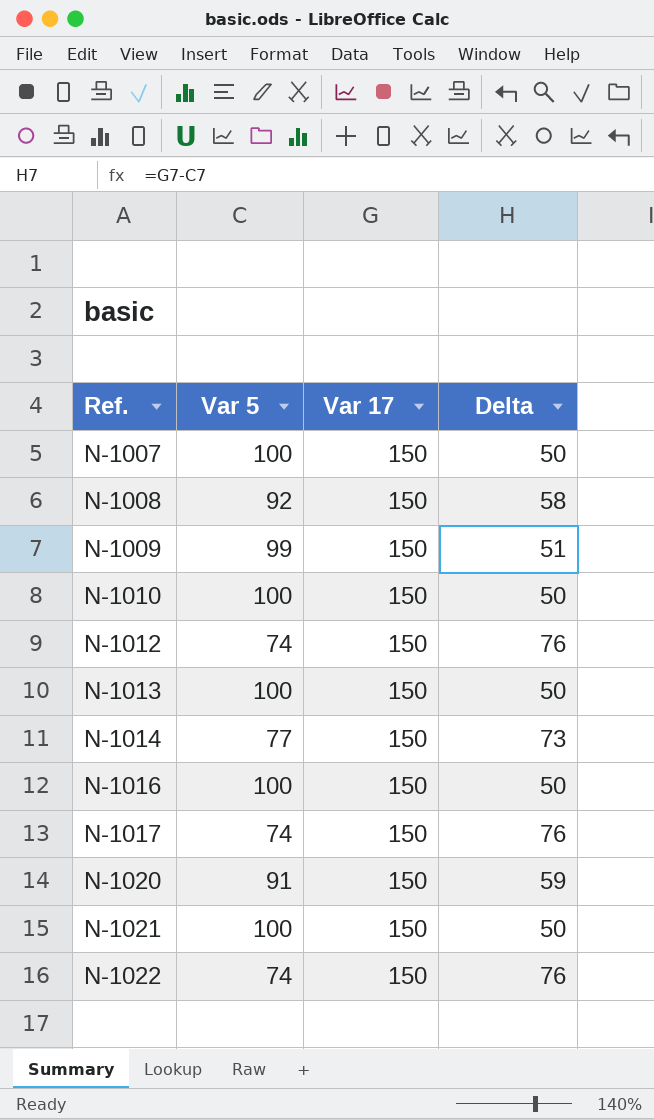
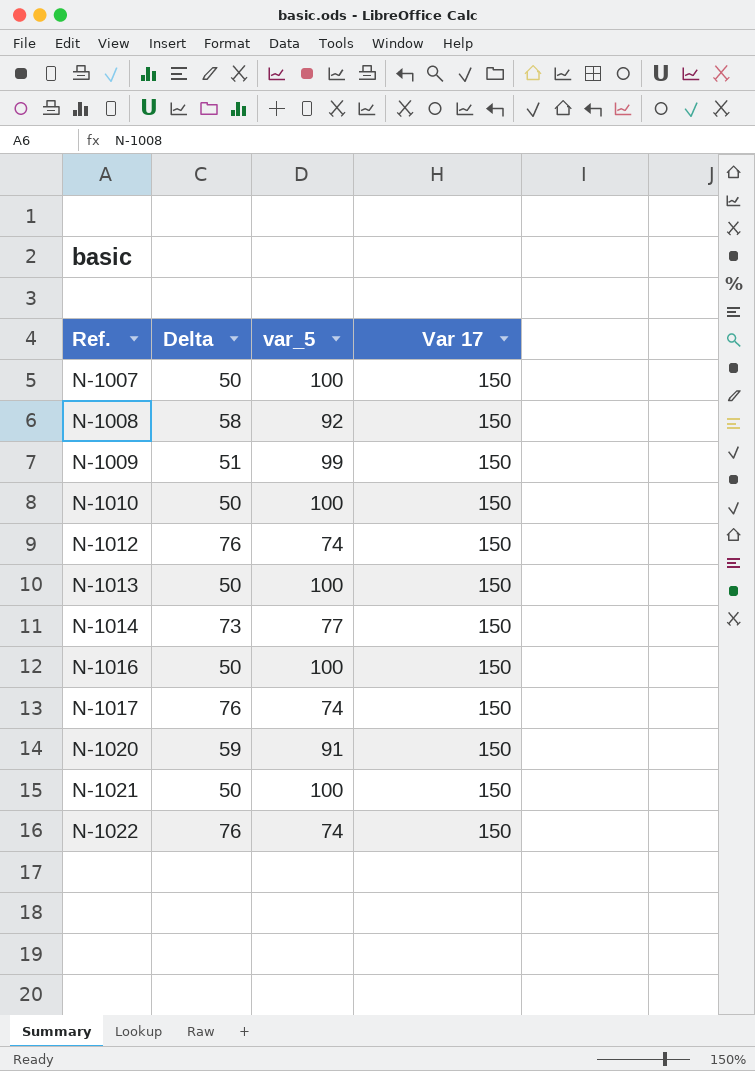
column Delta | position: 4 -> 2
column name: Var 5 -> var_5

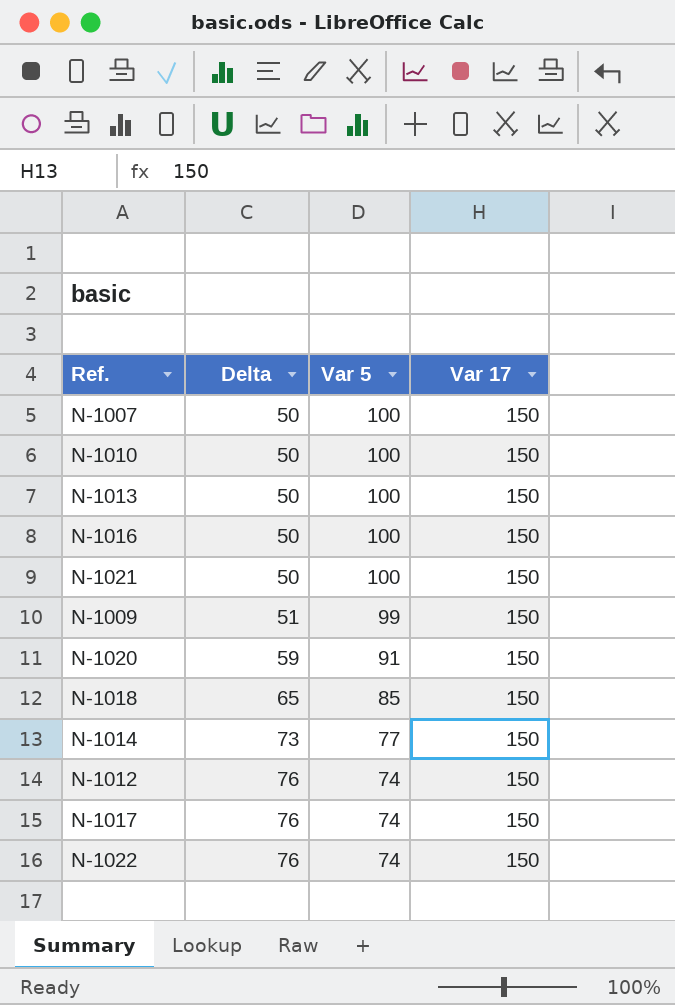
row order: Ref. ascending -> Delta ascending
column name: var_5 -> Var 5
row N-1008: 58 | 92 | 150 -> none
row N-1018: none -> 65 | 85 | 150

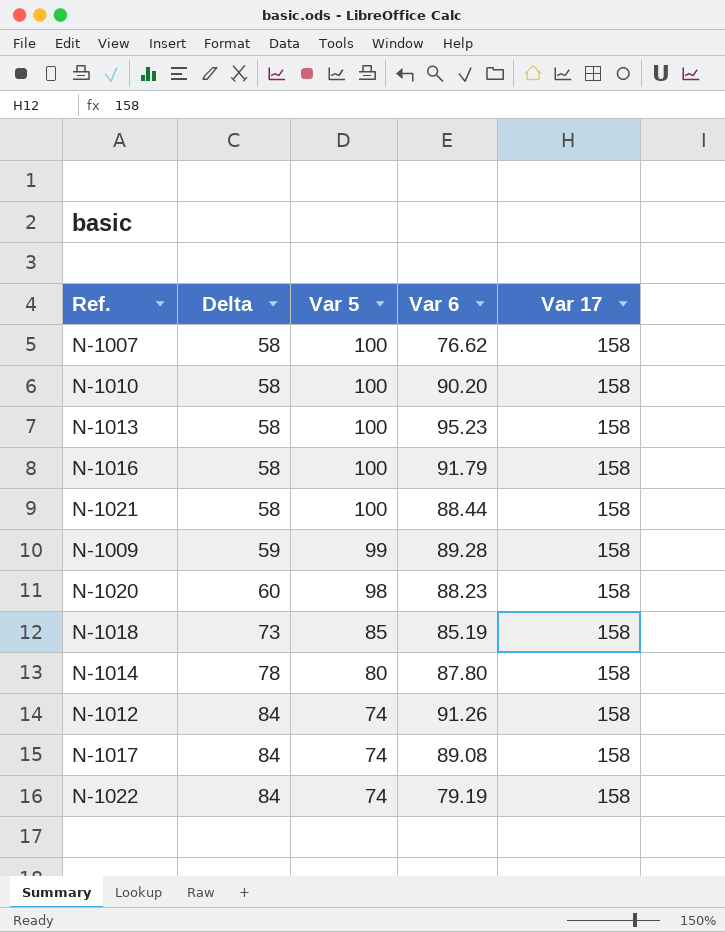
column Var 6 | position: none -> 4
N-1007 | Delta: 50 -> 58
N-1007 | Var 17: 150 -> 158
N-1010 | Delta: 50 -> 58
N-1010 | Var 17: 150 -> 158
N-1013 | Delta: 50 -> 58
N-1013 | Var 17: 150 -> 158
N-1016 | Delta: 50 -> 58
N-1016 | Var 17: 150 -> 158
N-1021 | Delta: 50 -> 58
N-1021 | Var 17: 150 -> 158
N-1009 | Delta: 51 -> 59
N-1009 | Var 17: 150 -> 158
N-1020 | Delta: 59 -> 60
N-1020 | Var 5: 91 -> 98
N-1020 | Var 17: 150 -> 158
N-1018 | Delta: 65 -> 73
N-1018 | Var 17: 150 -> 158
N-1014 | Delta: 73 -> 78
N-1014 | Var 5: 77 -> 80
N-1014 | Var 17: 150 -> 158
N-1012 | Delta: 76 -> 84
N-1012 | Var 17: 150 -> 158
N-1017 | Delta: 76 -> 84
N-1017 | Var 17: 150 -> 158
N-1022 | Delta: 76 -> 84
N-1022 | Var 17: 150 -> 158

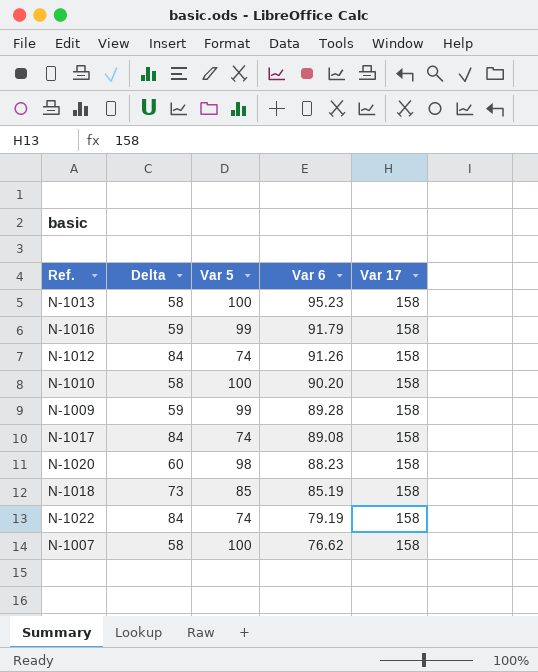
row order: Delta ascending -> Var 6 descending
row N-1021: 58 | 100 | 88.44 | 158 -> none
row N-1014: 78 | 80 | 87.80 | 158 -> none
N-1016 | Delta: 58 -> 59
N-1016 | Var 5: 100 -> 99

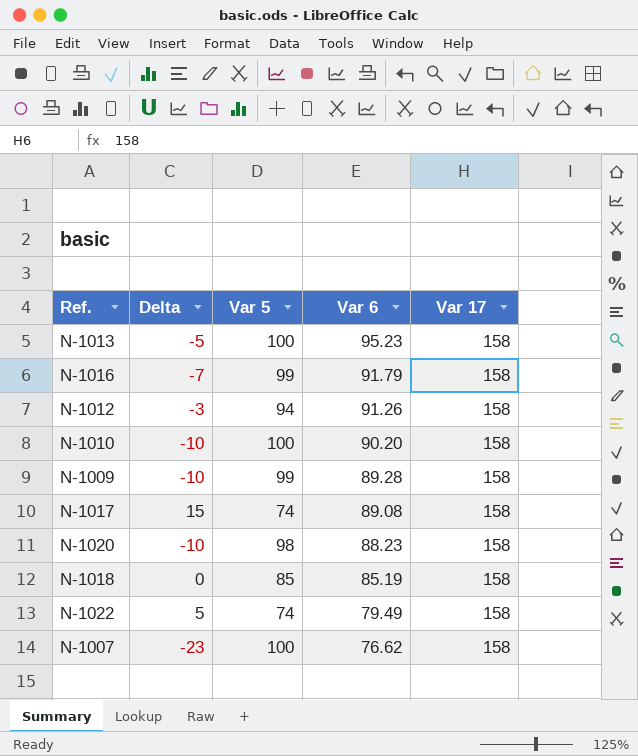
column Delta | formula: [Var 17] - [Var 5] -> [Var 6] - [Var 5]
N-1012 | Var 5: 74 -> 94
N-1022 | Var 6: 79.19 -> 79.49

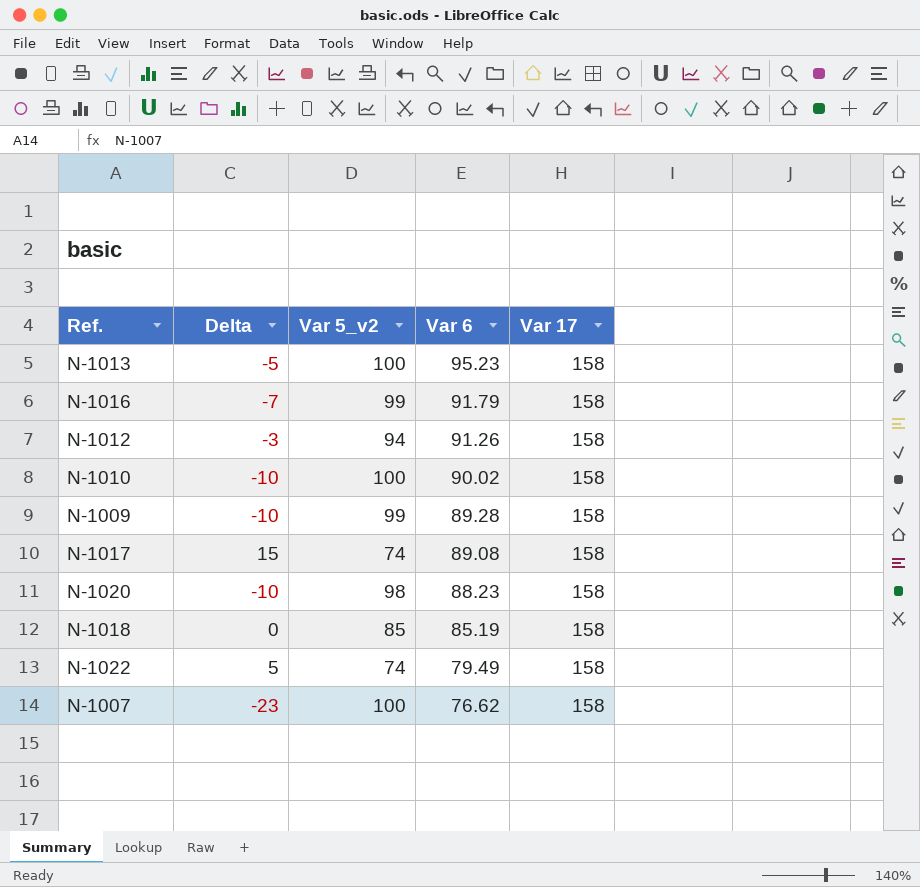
column name: Var 5 -> Var 5_v2
N-1010 | Var 6: 90.20 -> 90.02

